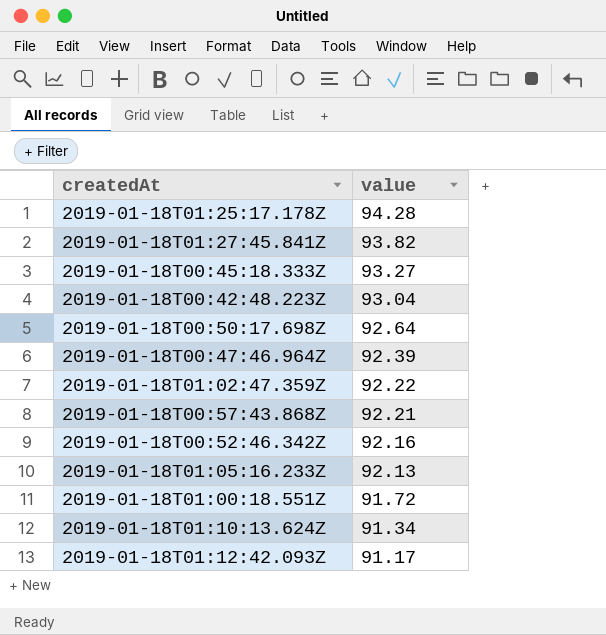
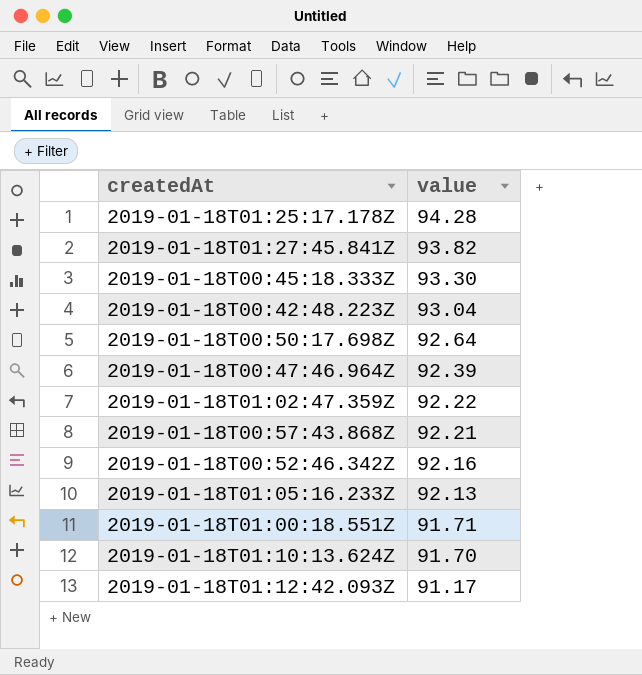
2019-01-18T00:45:18.333Z | value: 93.27 -> 93.30
2019-01-18T01:00:18.551Z | value: 91.72 -> 91.71
2019-01-18T01:10:13.624Z | value: 91.34 -> 91.70

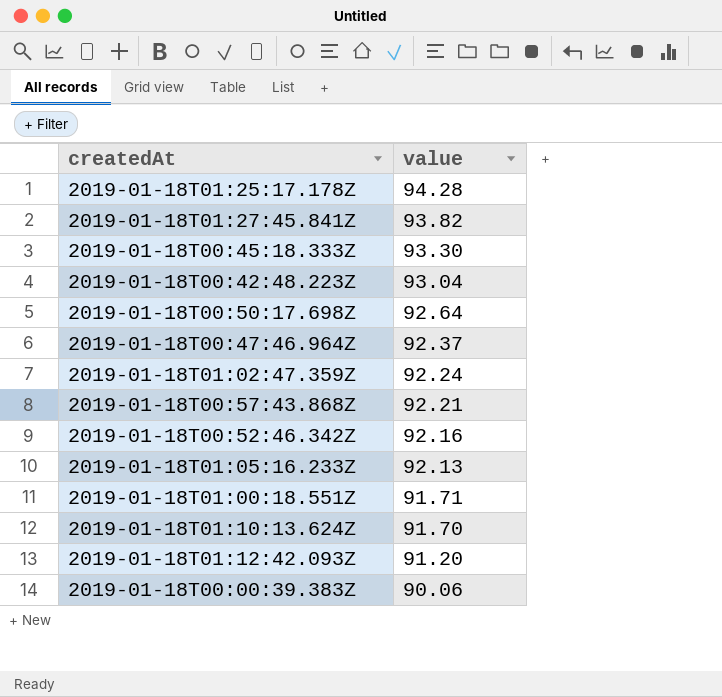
2019-01-18T00:47:46.964Z | value: 92.39 -> 92.37
2019-01-18T01:02:47.359Z | value: 92.22 -> 92.24
2019-01-18T01:12:42.093Z | value: 91.17 -> 91.20
row 2019-01-18T00:00:39.383Z: none -> 90.06

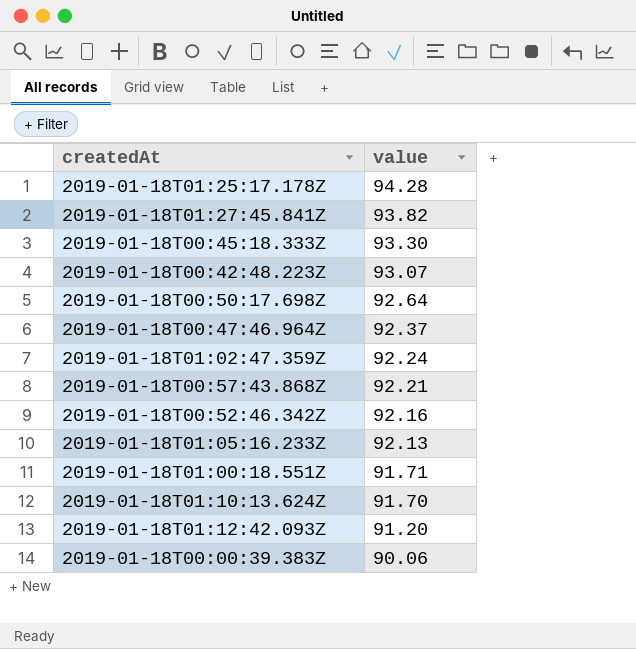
2019-01-18T00:42:48.223Z | value: 93.04 -> 93.07

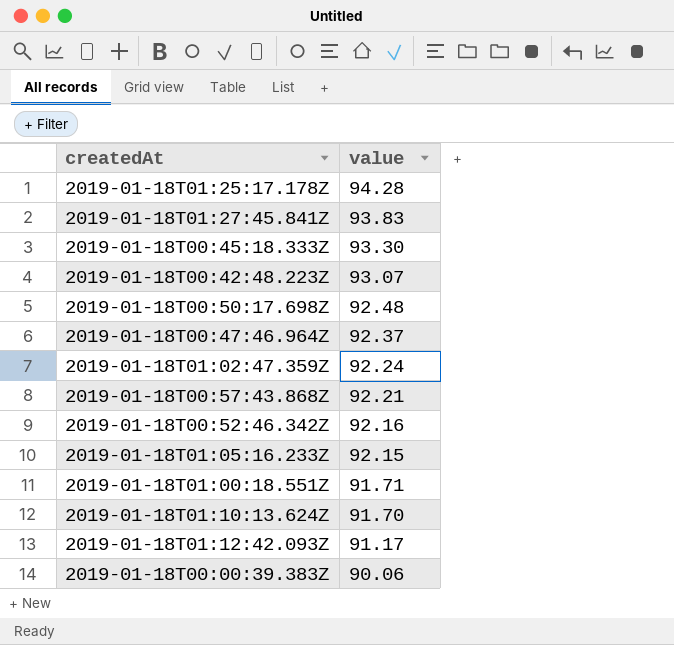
2019-01-18T01:27:45.841Z | value: 93.82 -> 93.83
2019-01-18T00:50:17.698Z | value: 92.64 -> 92.48
2019-01-18T01:05:16.233Z | value: 92.13 -> 92.15
2019-01-18T01:12:42.093Z | value: 91.20 -> 91.17

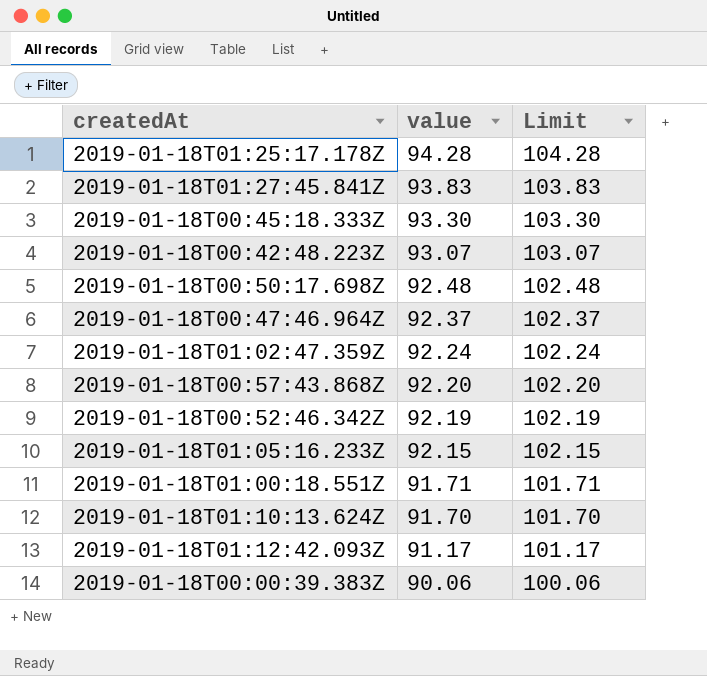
column Limit | formula: none -> [value] + 10
2019-01-18T00:57:43.868Z | value: 92.21 -> 92.20
2019-01-18T00:52:46.342Z | value: 92.16 -> 92.19

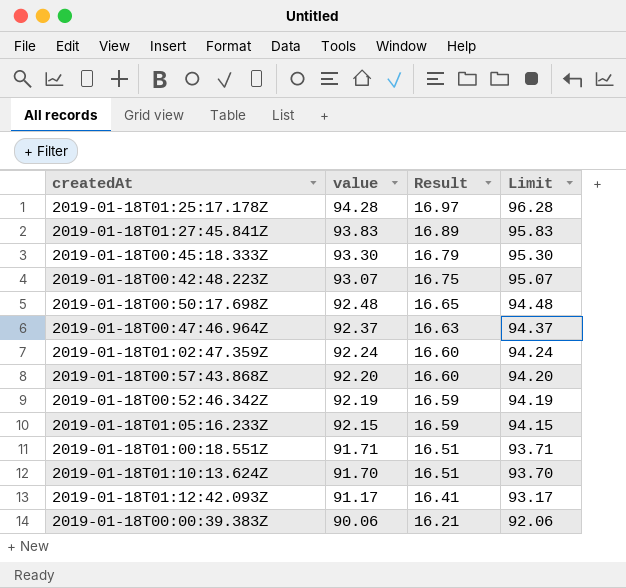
column Result | formula: none -> [value] * 0.18
column Limit | formula: [value] + 10 -> [value] + 2

